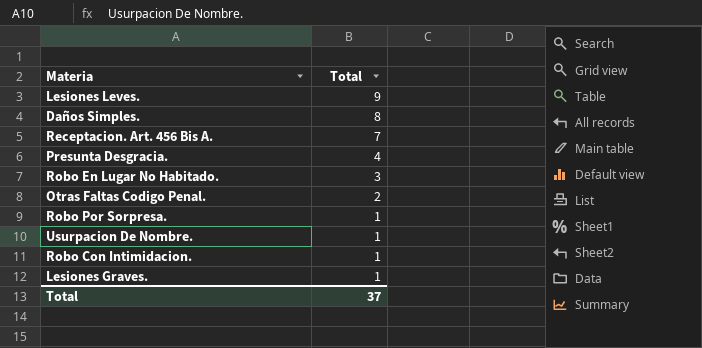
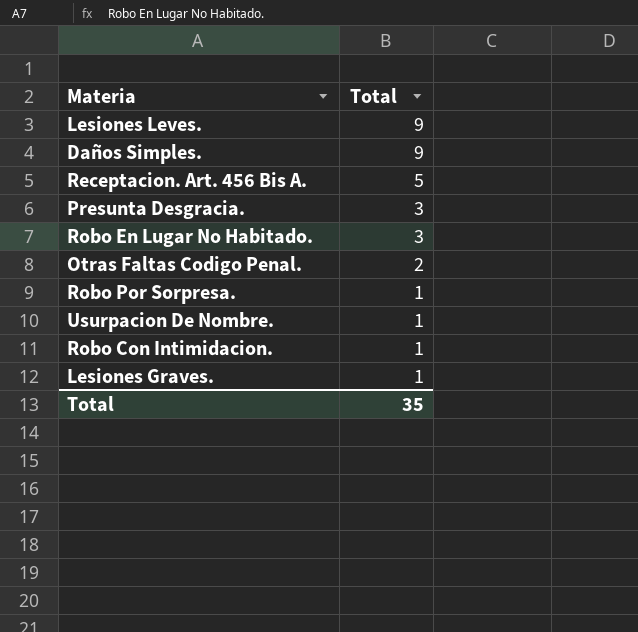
Daños Simples. | Total: 8 -> 9
Receptacion. Art. 456 Bis A. | Total: 7 -> 5
Presunta Desgracia. | Total: 4 -> 3
Total | Total: 37 -> 35

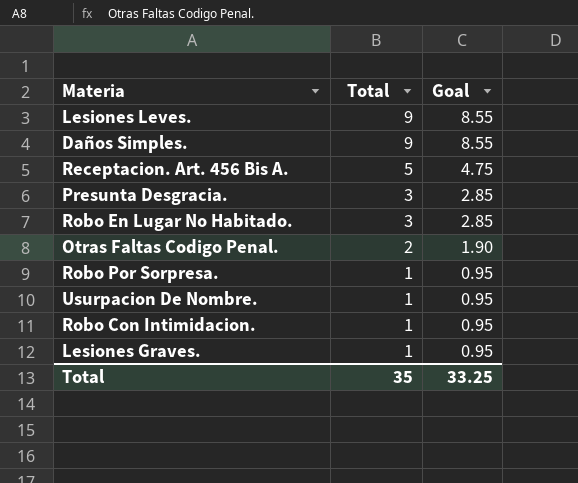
column Goal | formula: none -> [Total] * 0.95

